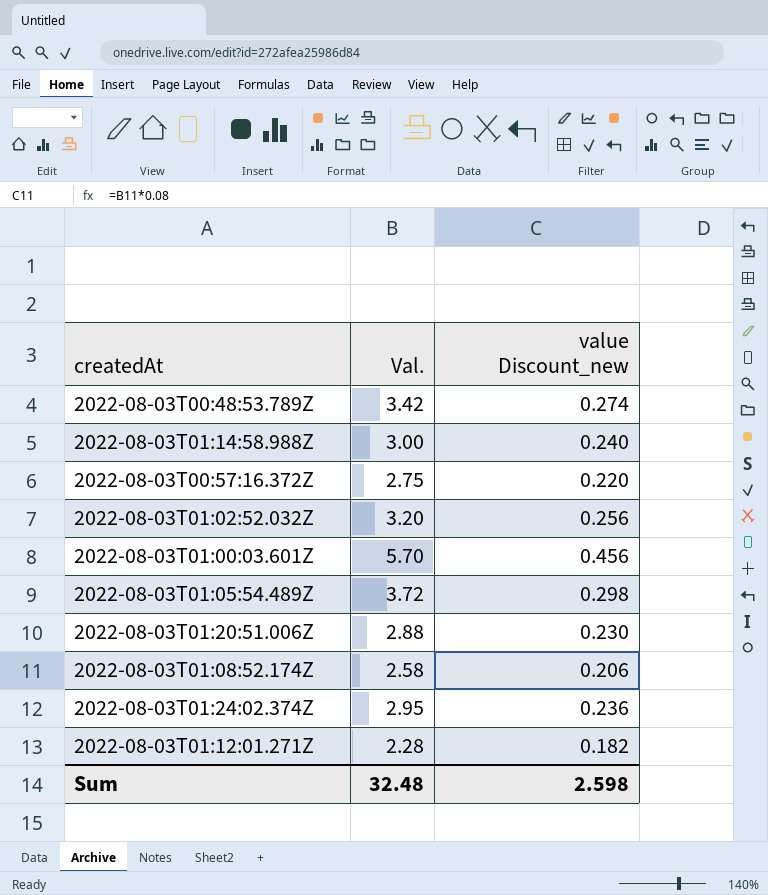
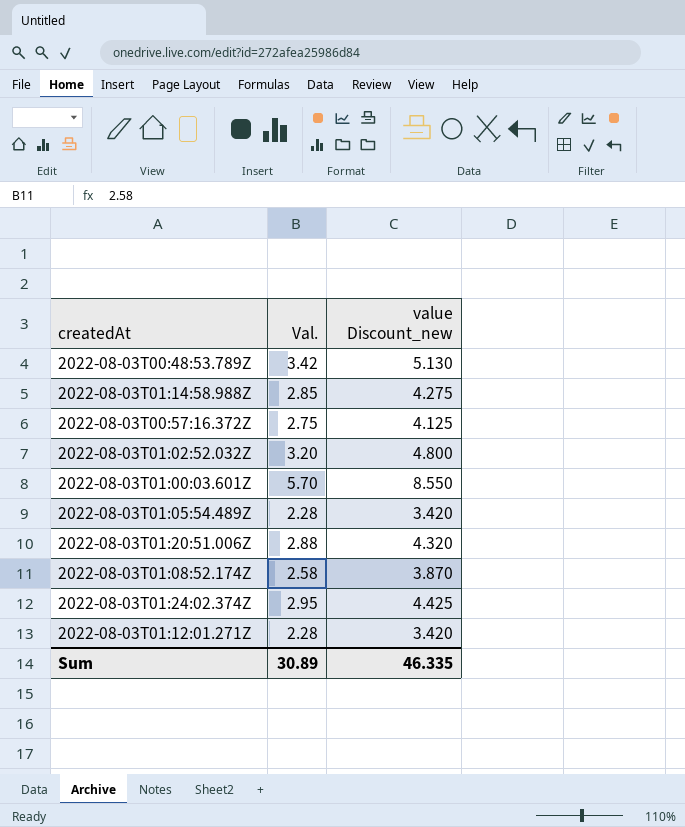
column value Discount_new | formula: [Val.] * 0.08 -> [Val.] * 1.5
2022-08-03T01:14:58.988Z | Val.: 3.00 -> 2.85
2022-08-03T01:05:54.489Z | Val.: 3.72 -> 2.28
Sum | Val.: 32.48 -> 30.89
Sum | value Discount_new: 2.598 -> 46.335

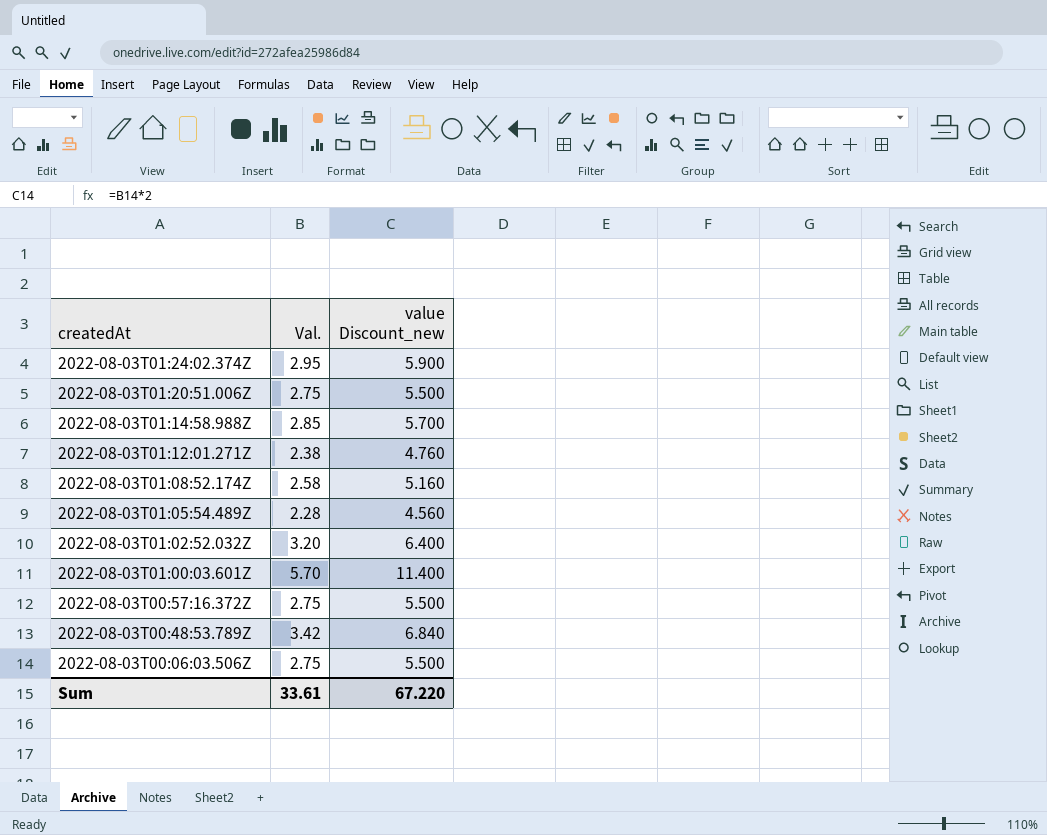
row order: none -> createdAt descending
column value Discount_new | formula: [Val.] * 1.5 -> [Val.] * 2
2022-08-03T01:20:51.006Z | Val.: 2.88 -> 2.75
2022-08-03T01:12:01.271Z | Val.: 2.28 -> 2.38
row 2022-08-03T00:06:03.506Z: none -> 2.75 | 5.500
Sum | Val.: 30.89 -> 33.61
Sum | value Discount_new: 46.335 -> 67.220

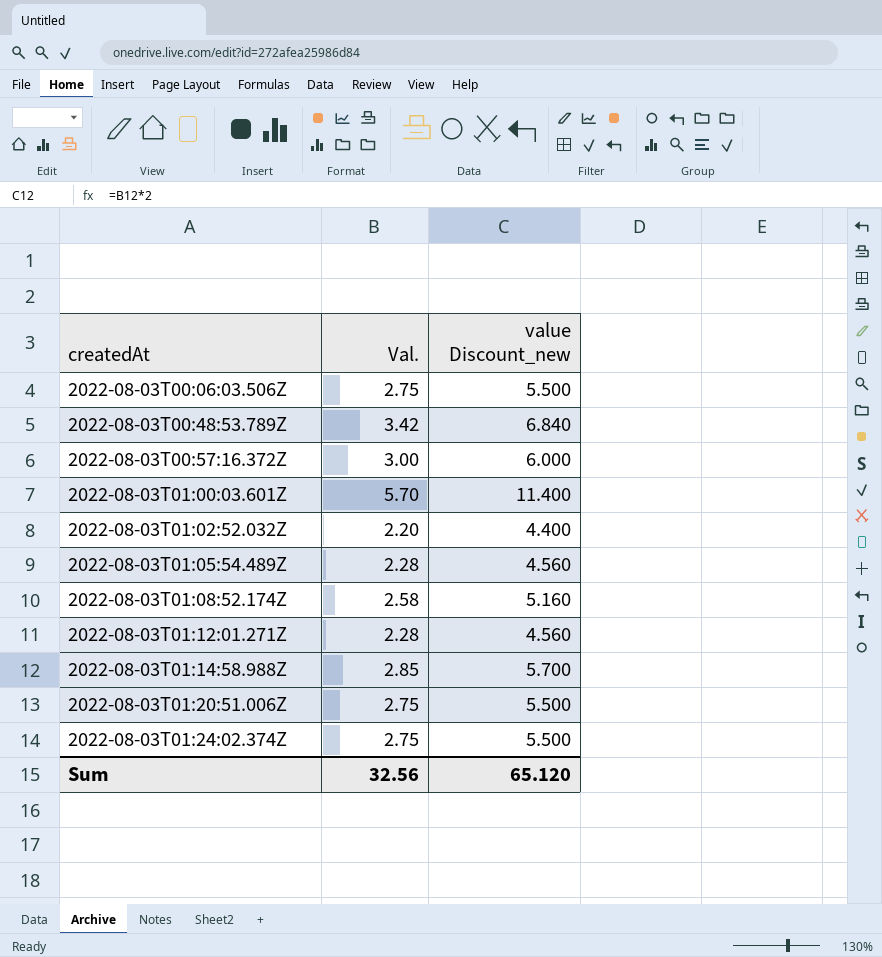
row order: createdAt descending -> createdAt ascending
2022-08-03T00:57:16.372Z | Val.: 2.75 -> 3.00
2022-08-03T00:57:16.372Z | value Discount_new: 5.500 -> 6.000
2022-08-03T01:02:52.032Z | Val.: 3.20 -> 2.20
2022-08-03T01:02:52.032Z | value Discount_new: 6.400 -> 4.400
2022-08-03T01:12:01.271Z | Val.: 2.38 -> 2.28
2022-08-03T01:12:01.271Z | value Discount_new: 4.760 -> 4.560
2022-08-03T01:24:02.374Z | Val.: 2.95 -> 2.75
2022-08-03T01:24:02.374Z | value Discount_new: 5.900 -> 5.500
Sum | Val.: 33.61 -> 32.56
Sum | value Discount_new: 67.220 -> 65.120

